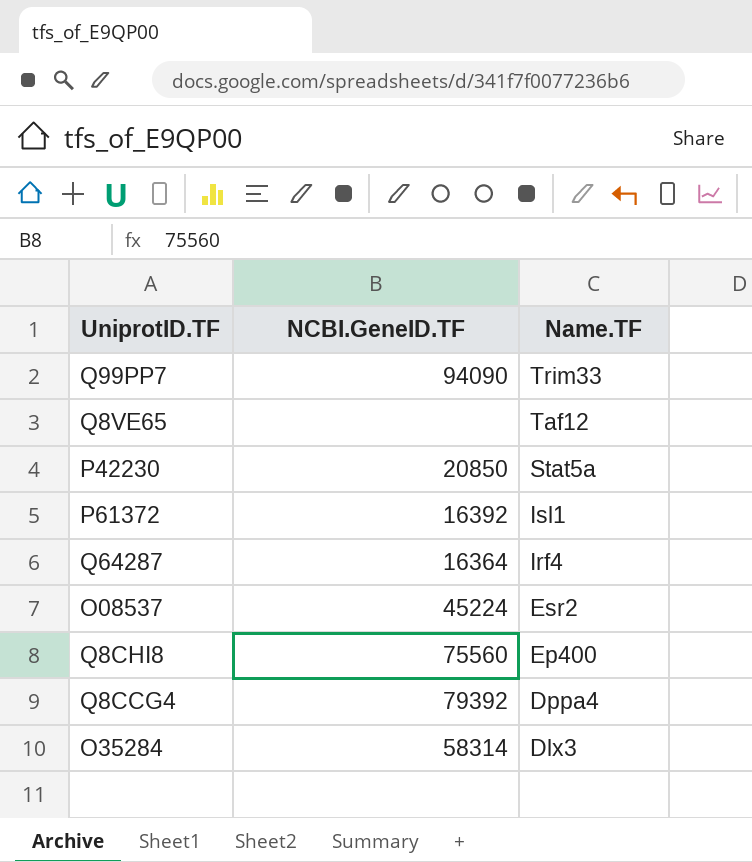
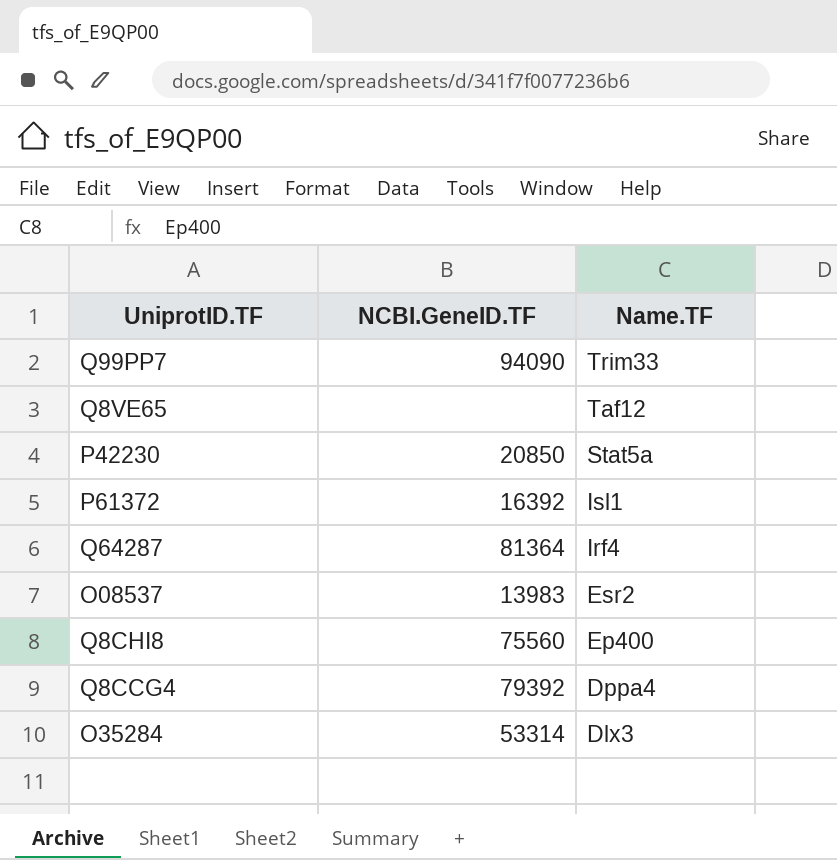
Q64287 | NCBI.GeneID.TF: 16364 -> 81364
O08537 | NCBI.GeneID.TF: 45224 -> 13983
O35284 | NCBI.GeneID.TF: 58314 -> 53314

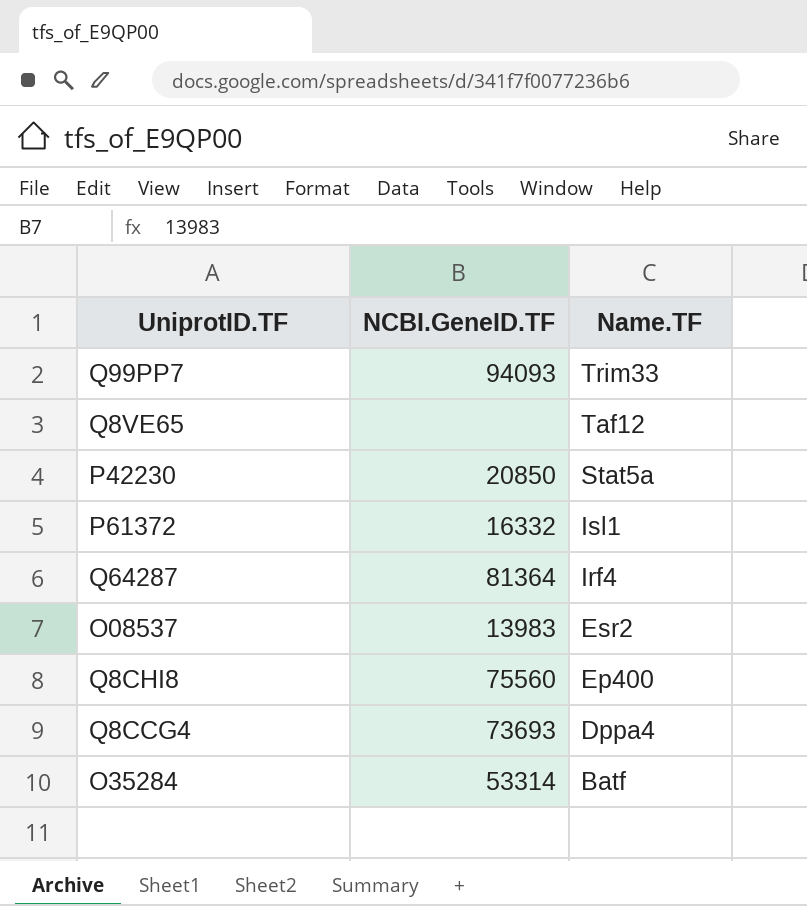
Q99PP7 | NCBI.GeneID.TF: 94090 -> 94093
P61372 | NCBI.GeneID.TF: 16392 -> 16332
Q8CCG4 | NCBI.GeneID.TF: 79392 -> 73693
O35284 | Name.TF: Dlx3 -> Batf

